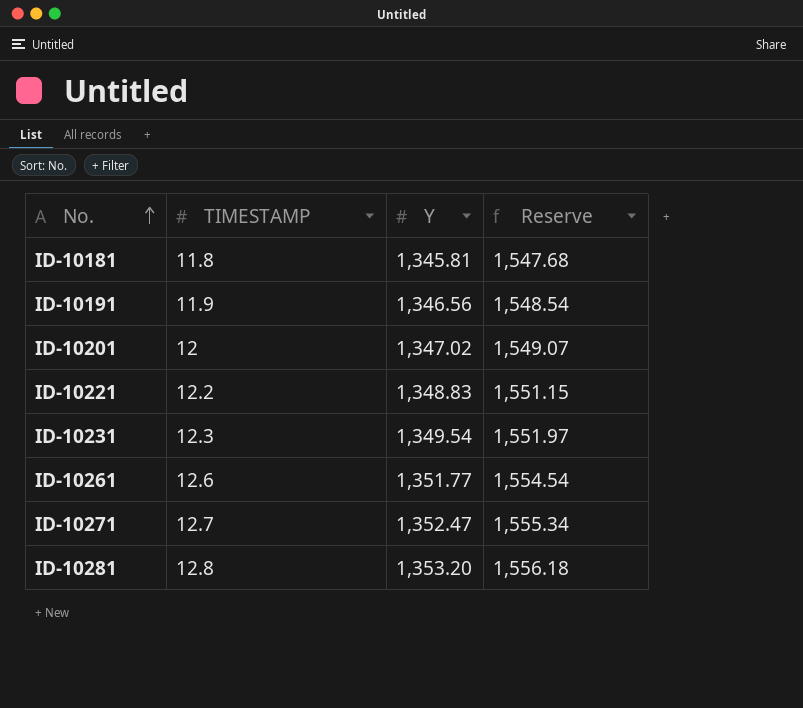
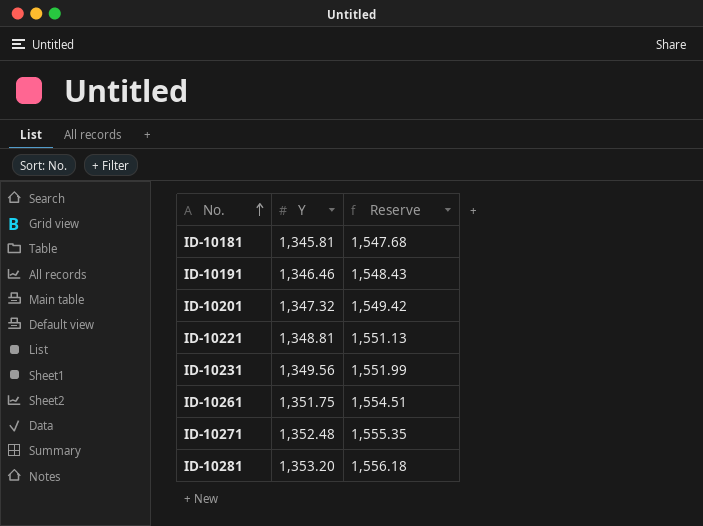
column TIMESTAMP | position: 2 -> none
ID-10191 | Y: 1,346.56 -> 1,346.46
ID-10191 | Reserve: 1,548.54 -> 1,548.43
ID-10201 | Y: 1,347.02 -> 1,347.32
ID-10201 | Reserve: 1,549.07 -> 1,549.42
ID-10221 | Y: 1,348.83 -> 1,348.81
ID-10221 | Reserve: 1,551.15 -> 1,551.13
ID-10231 | Y: 1,349.54 -> 1,349.56
ID-10231 | Reserve: 1,551.97 -> 1,551.99
ID-10261 | Y: 1,351.77 -> 1,351.75
ID-10261 | Reserve: 1,554.54 -> 1,554.51
ID-10271 | Y: 1,352.47 -> 1,352.48
ID-10271 | Reserve: 1,555.34 -> 1,555.35

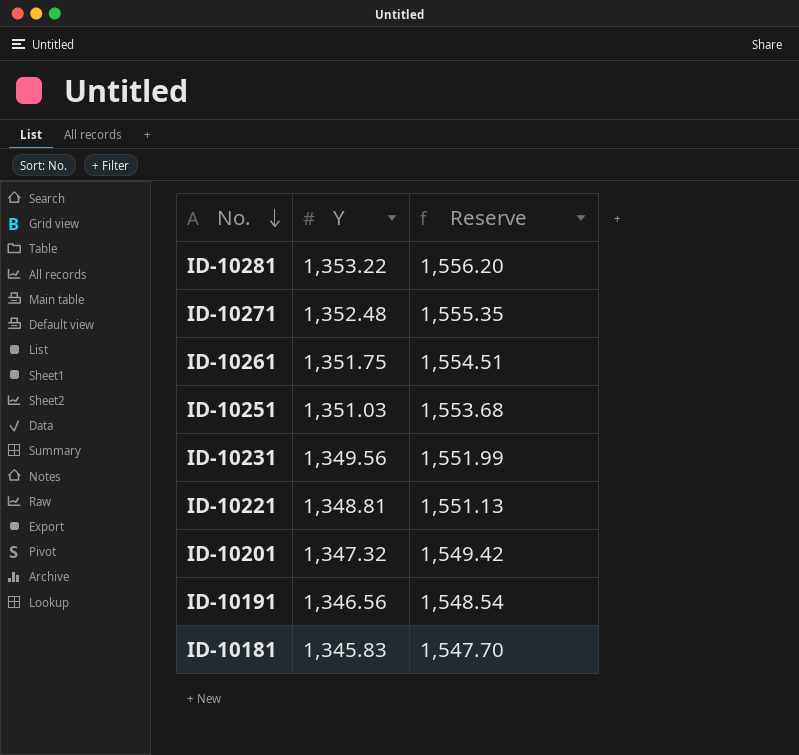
row order: No. ascending -> No. descending
ID-10281 | Y: 1,353.20 -> 1,353.22
ID-10281 | Reserve: 1,556.18 -> 1,556.20
row ID-10251: none -> 1,351.03 | 1,553.68
ID-10191 | Y: 1,346.46 -> 1,346.56
ID-10191 | Reserve: 1,548.43 -> 1,548.54
ID-10181 | Y: 1,345.81 -> 1,345.83
ID-10181 | Reserve: 1,547.68 -> 1,547.70

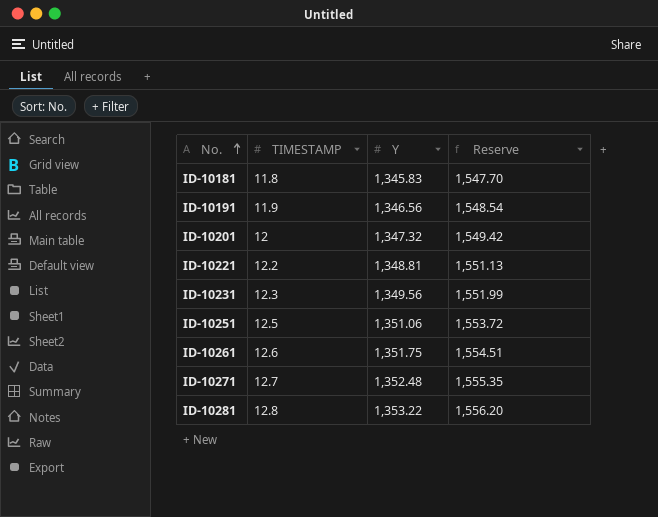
row order: No. descending -> No. ascending
column TIMESTAMP | position: none -> 2
ID-10251 | Y: 1,351.03 -> 1,351.06
ID-10251 | Reserve: 1,553.68 -> 1,553.72

